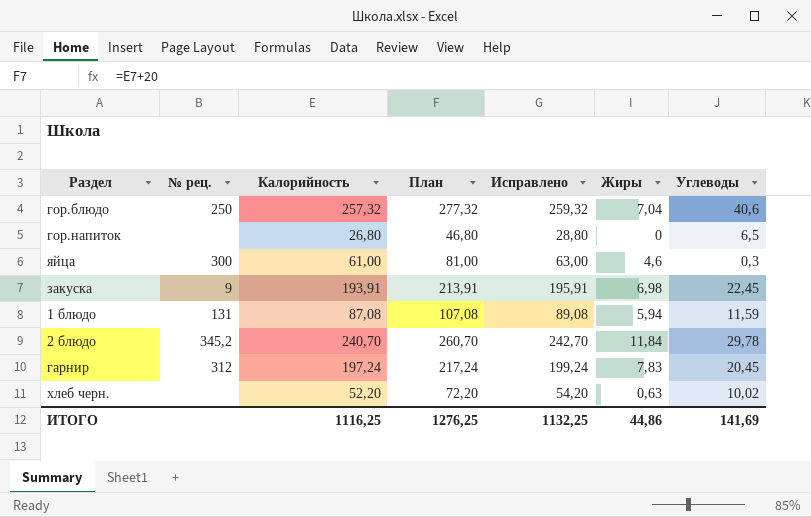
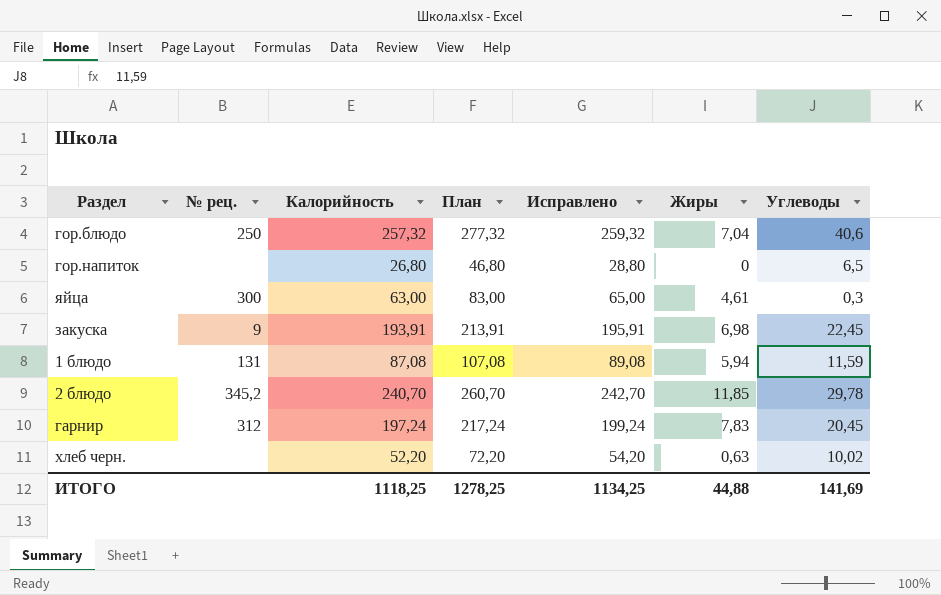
яйца | Калорийность: 61,00 -> 63,00
яйца | План: 81,00 -> 83,00
яйца | Исправлено: 63,00 -> 65,00
яйца | Жиры: 4,6 -> 4,61
2 блюдо | Жиры: 11,84 -> 11,85
ИТОГО | Калорийность: 1116,25 -> 1118,25
ИТОГО | План: 1276,25 -> 1278,25
ИТОГО | Исправлено: 1132,25 -> 1134,25
ИТОГО | Жиры: 44,86 -> 44,88

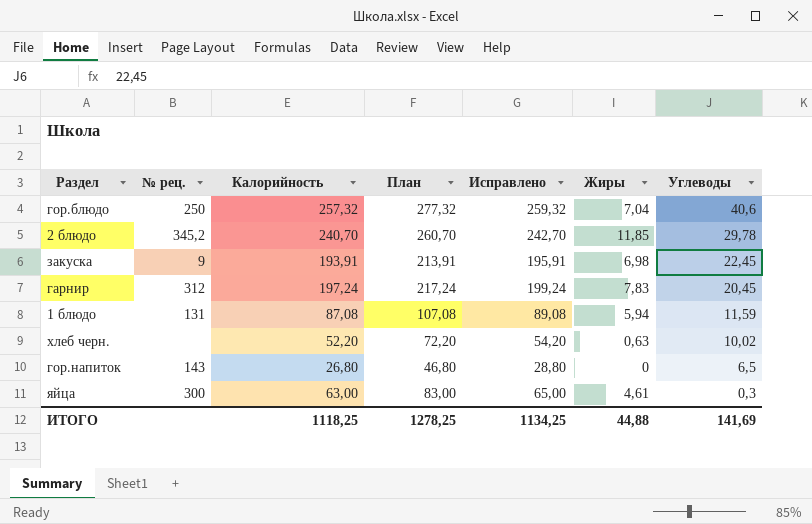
row order: none -> Углеводы descending
гор.напиток | № рец.: none -> 143

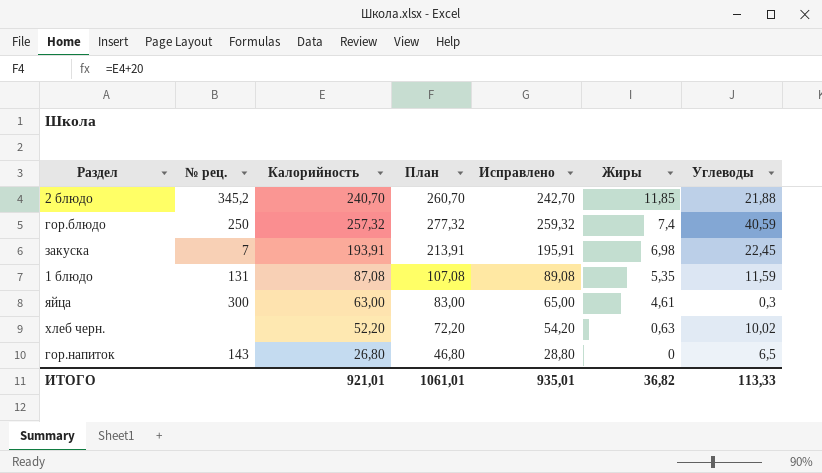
row order: Углеводы descending -> Жиры descending
row гарнир: 312 | 197,24 | 217,24 | 199,24 | 7,83 | 20,45 -> none
2 блюдо | Углеводы: 29,78 -> 21,88
гор.блюдо | Жиры: 7,04 -> 7,4
гор.блюдо | Углеводы: 40,6 -> 40,59
закуска | № рец.: 9 -> 7
1 блюдо | Жиры: 5,94 -> 5,35
ИТОГО | Калорийность: 1118,25 -> 921,01
ИТОГО | План: 1278,25 -> 1061,01
ИТОГО | Исправлено: 1134,25 -> 935,01
ИТОГО | Жиры: 44,88 -> 36,82
ИТОГО | Углеводы: 141,69 -> 113,33

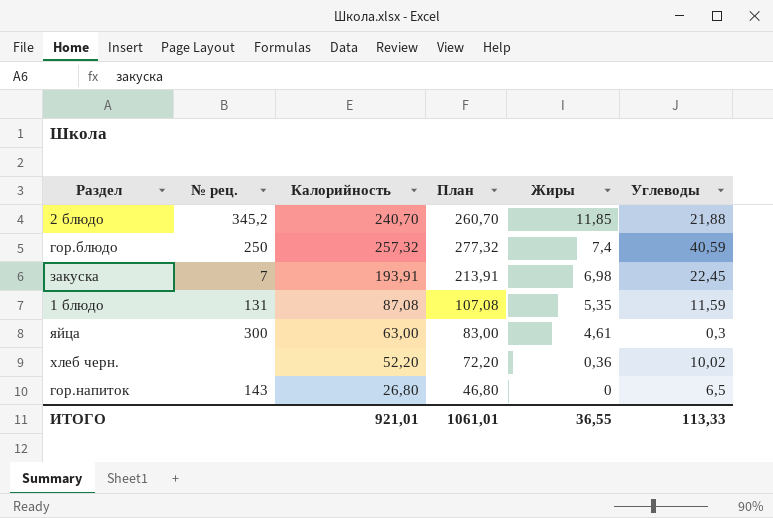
column Исправлено | formula: [Калорийность] + 2 -> none
хлеб черн. | Жиры: 0,63 -> 0,36
ИТОГО | Жиры: 36,82 -> 36,55

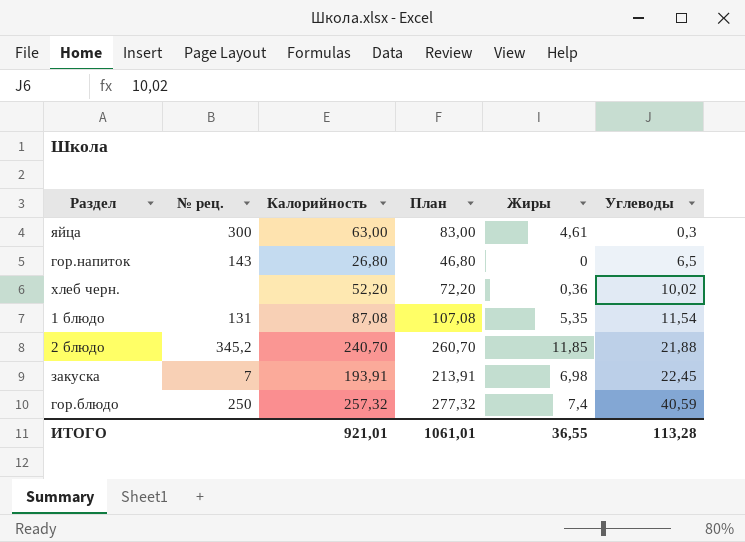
row order: Жиры descending -> Углеводы ascending
1 блюдо | Углеводы: 11,59 -> 11,54
ИТОГО | Углеводы: 113,33 -> 113,28

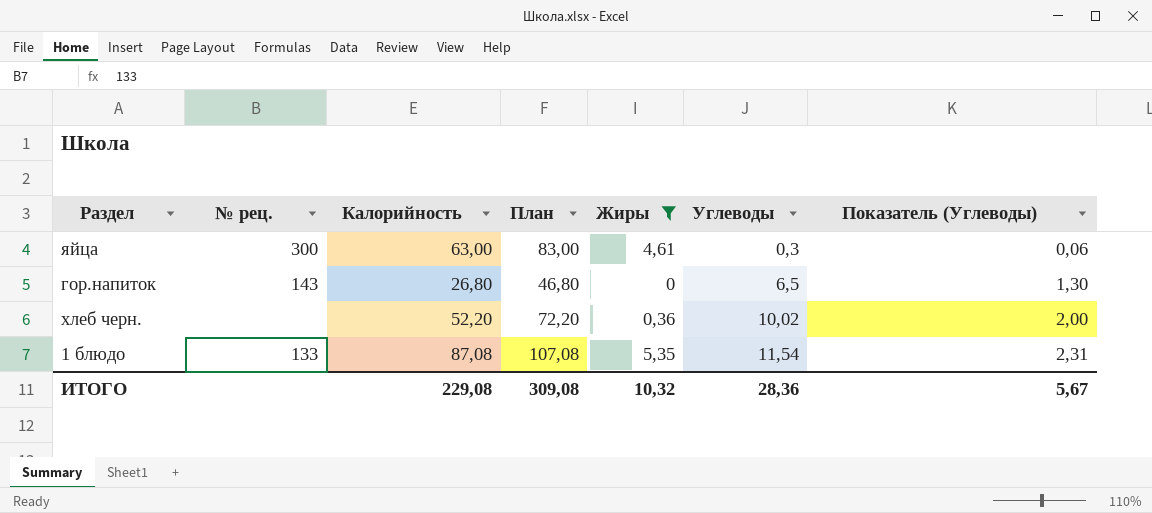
filter: none -> Жиры <= 5,35
column Показатель (Углеводы) | formula: none -> [Углеводы] * 0,2
1 блюдо | № рец.: 131 -> 133
ИТОГО | Калорийность: 921,01 -> 229,08
ИТОГО | План: 1061,01 -> 309,08
ИТОГО | Жиры: 36,55 -> 10,32
ИТОГО | Углеводы: 113,28 -> 28,36

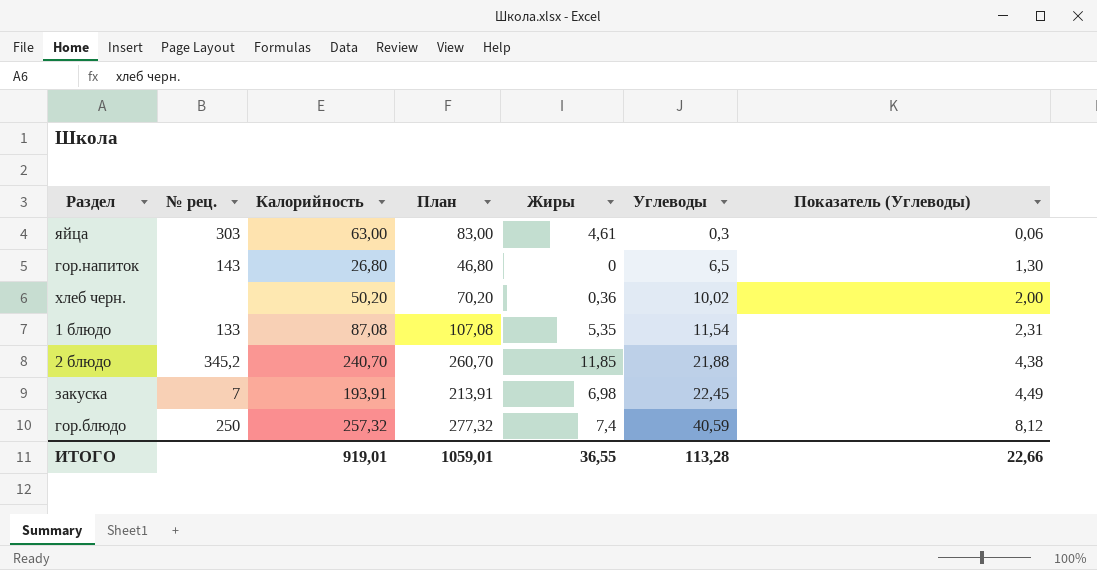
filter: Жиры <= 5,35 -> none
яйца | № рец.: 300 -> 303
хлеб черн. | Калорийность: 52,20 -> 50,20
хлеб черн. | План: 72,20 -> 70,20
ИТОГО | Калорийность: 229,08 -> 919,01
ИТОГО | План: 309,08 -> 1059,01
ИТОГО | Жиры: 10,32 -> 36,55
ИТОГО | Углеводы: 28,36 -> 113,28
ИТОГО | Показатель (Углеводы): 5,67 -> 22,66

